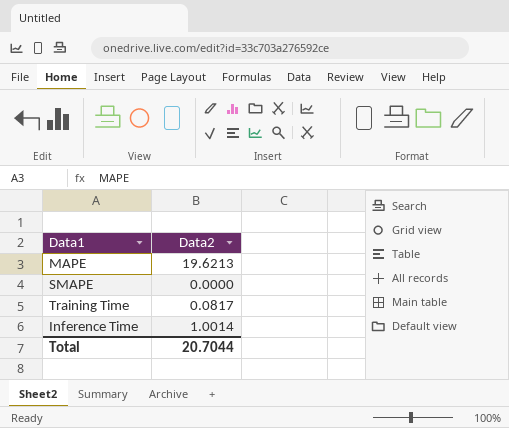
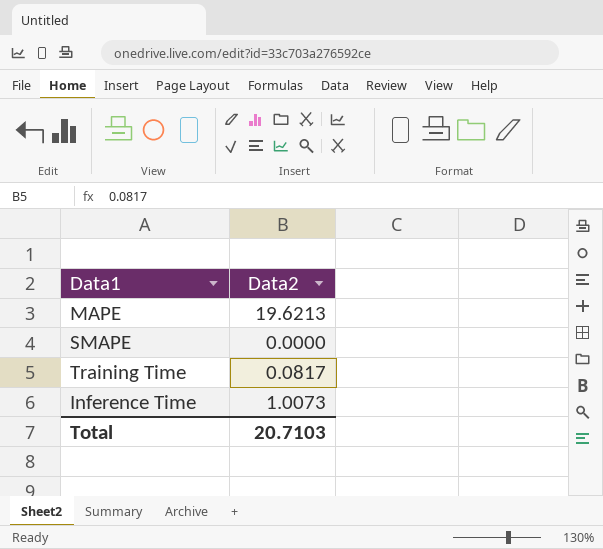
Inference Time | Data2: 1.0014 -> 1.0073
Total | Data2: 20.7044 -> 20.7103

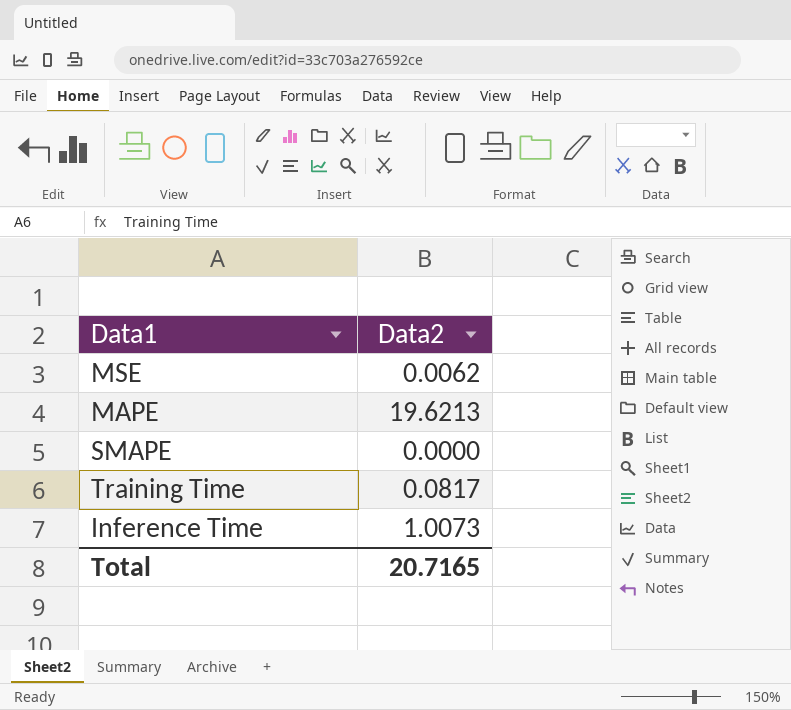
row MSE: none -> 0.0062
Total | Data2: 20.7103 -> 20.7165

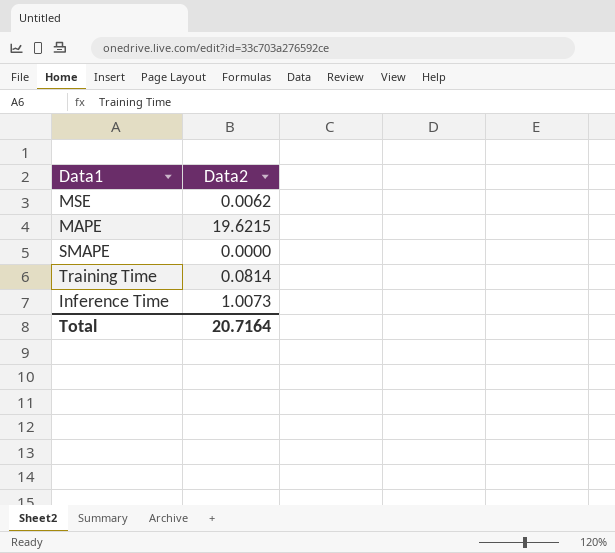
MAPE | Data2: 19.6213 -> 19.6215
Training Time | Data2: 0.0817 -> 0.0814
Total | Data2: 20.7165 -> 20.7164

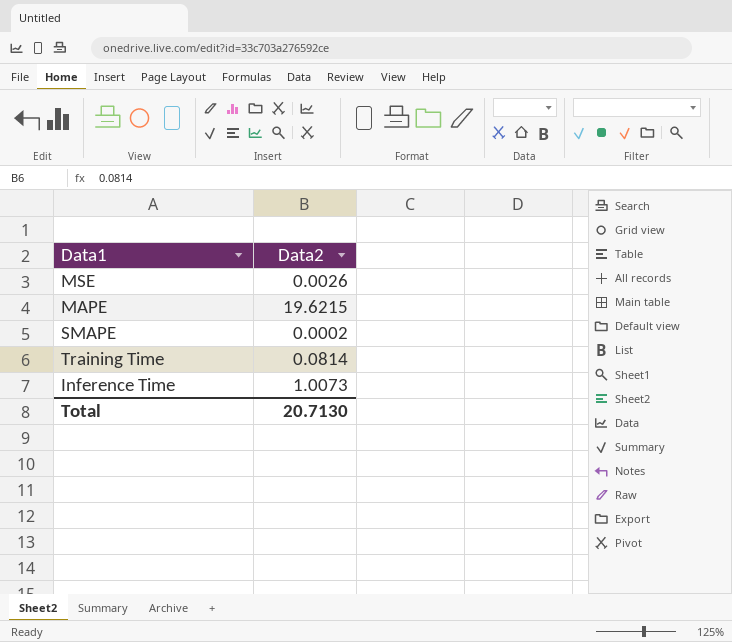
MSE | Data2: 0.0062 -> 0.0026
SMAPE | Data2: 0.0000 -> 0.0002
Total | Data2: 20.7164 -> 20.7130

